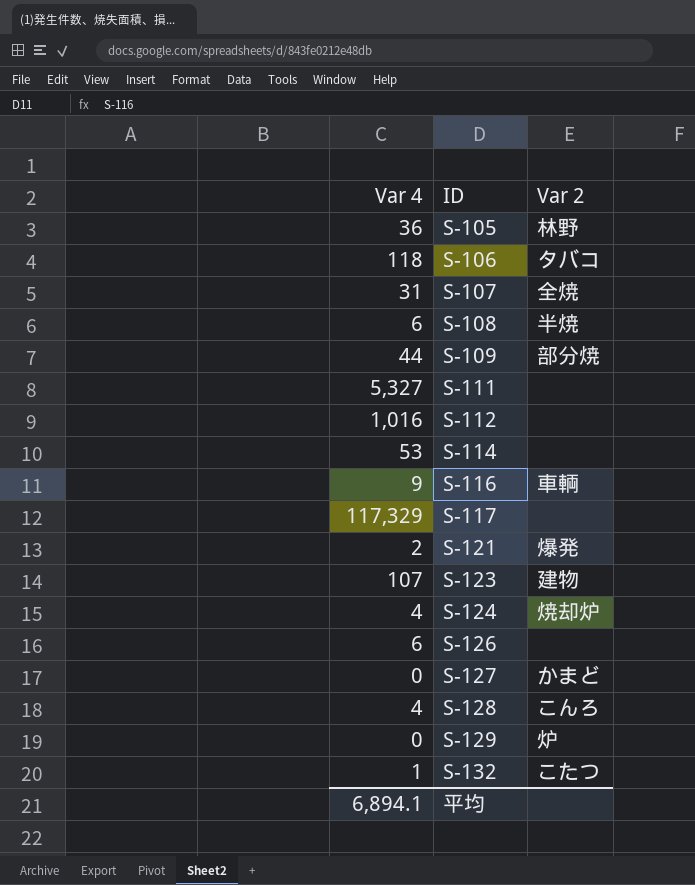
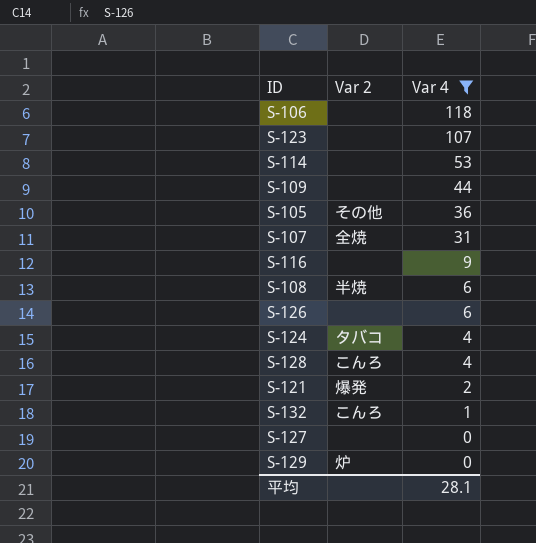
filter: none -> Var 4 <= 118
row order: ID ascending -> Var 4 descending
column Var 4 | position: 1 -> 3
S-106 | Var 2: タバコ -> none
S-123 | Var 2: 建物 -> none
S-109 | Var 2: 部分焼 -> none
S-105 | Var 2: 林野 -> その他
S-116 | Var 2: 車輌 -> none
S-124 | Var 2: 焼却炉 -> タバコ
S-132 | Var 2: こたつ -> こんろ
S-127 | Var 2: かまど -> none
平均 | Var 4: 6,894.1 -> 28.1

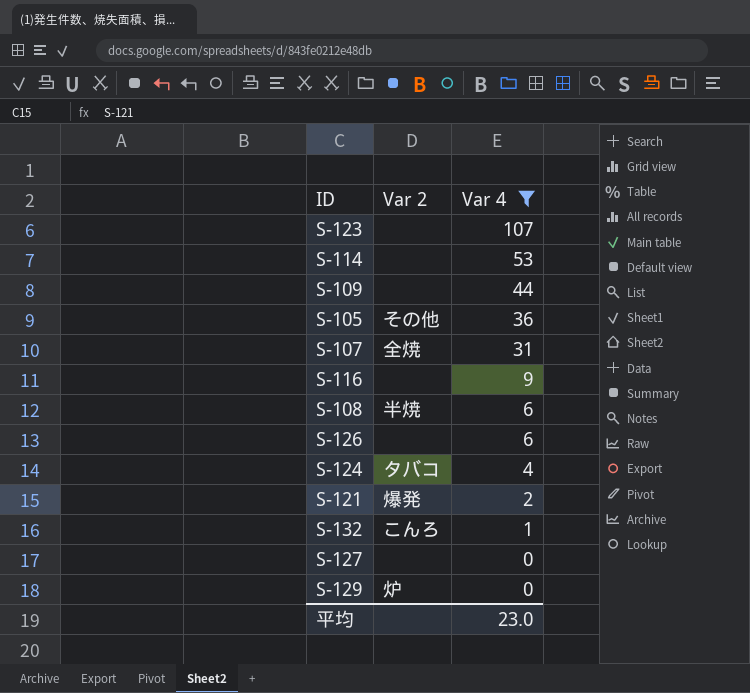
row S-106: none | 118 -> none
row S-128: こんろ | 4 -> none
平均 | Var 4: 28.1 -> 23.0

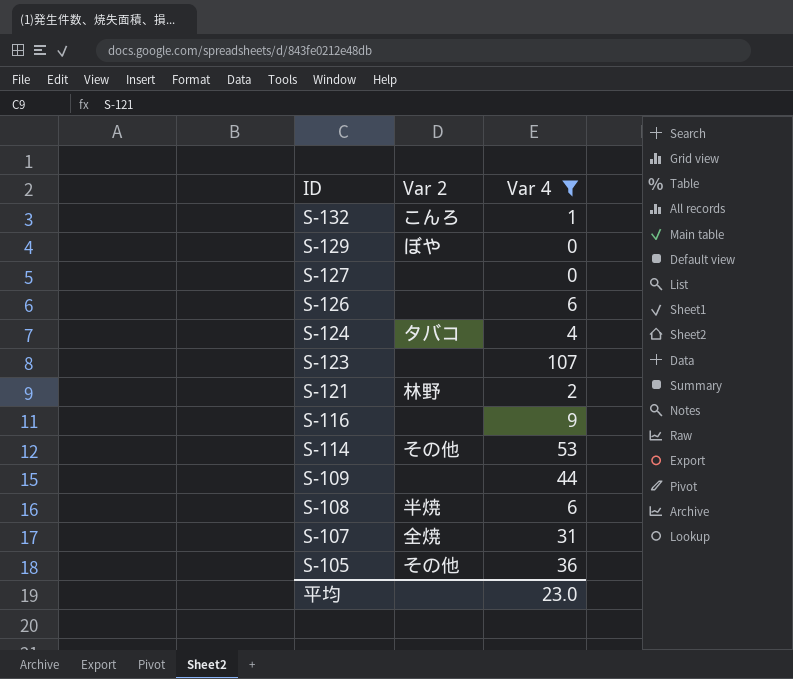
row order: Var 4 descending -> ID descending
S-129 | Var 2: 炉 -> ぼや
S-121 | Var 2: 爆発 -> 林野
S-114 | Var 2: none -> その他

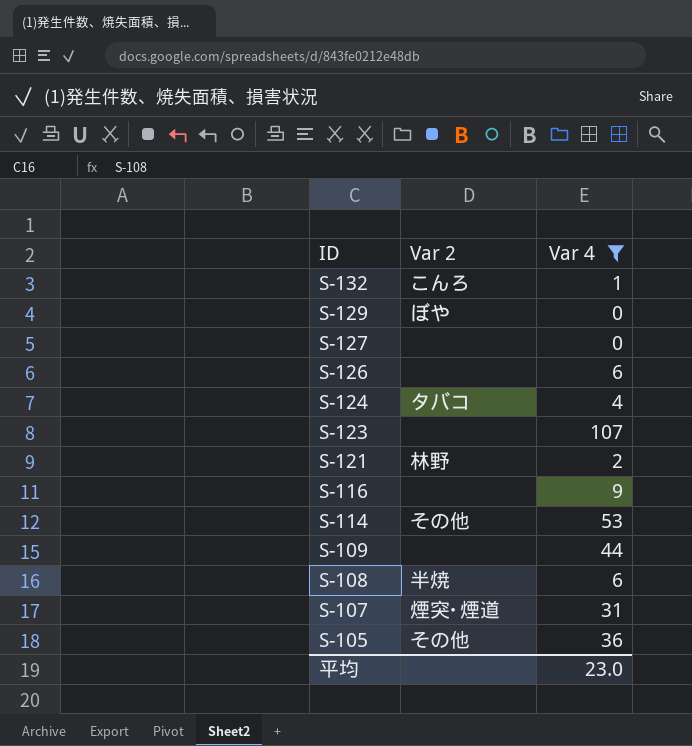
S-107 | Var 2: 全焼 -> 煙突･煙道

